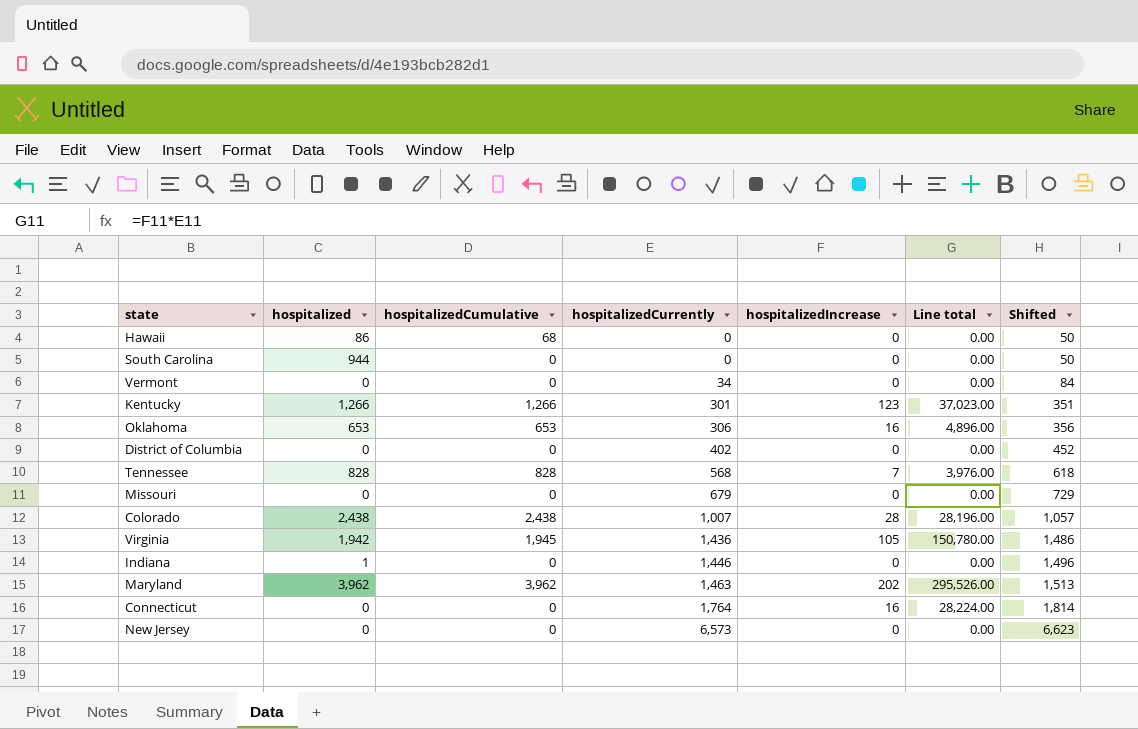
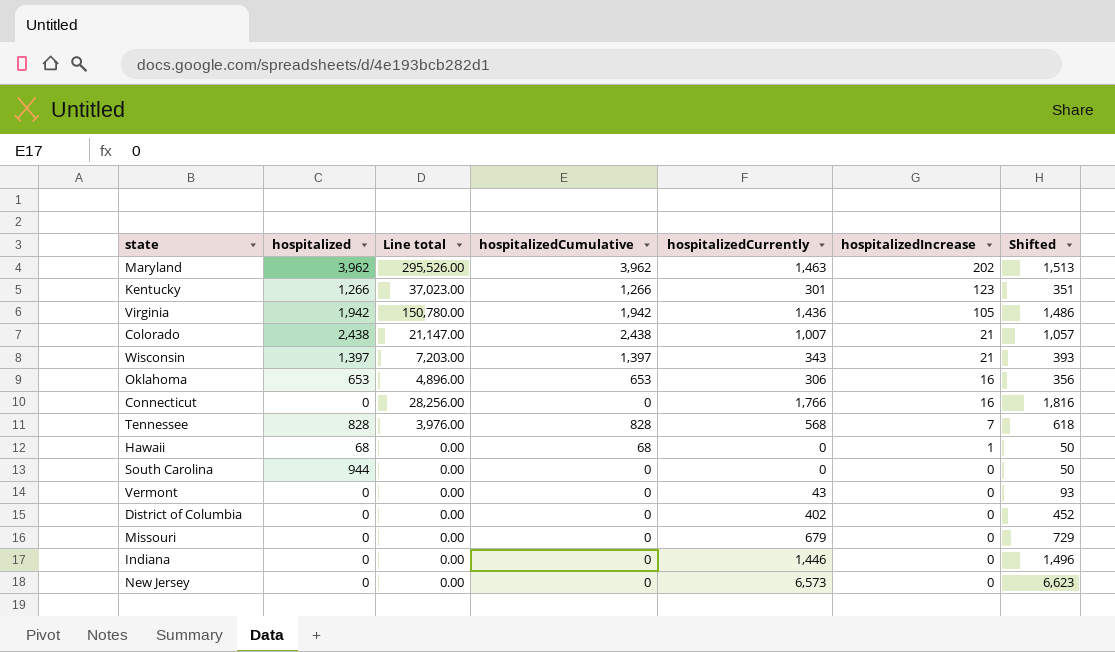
row order: hospitalizedCurrently ascending -> hospitalizedIncrease descending
column Line total | position: 6 -> 3
Virginia | hospitalizedCumulative: 1,945 -> 1,942
Colorado | Line total: 28,196.00 -> 21,147.00
Colorado | hospitalizedIncrease: 28 -> 21
row Wisconsin: none -> 1,397 | 7,203.00 | 1,397 | 343 | 21 | 393
Connecticut | Line total: 28,224.00 -> 28,256.00
Connecticut | hospitalizedCurrently: 1,764 -> 1,766
Connecticut | Shifted: 1,814 -> 1,816
Hawaii | hospitalized: 86 -> 68
Hawaii | hospitalizedIncrease: 0 -> 1
Vermont | hospitalizedCurrently: 34 -> 43
Vermont | Shifted: 84 -> 93
Indiana | hospitalized: 1 -> 0

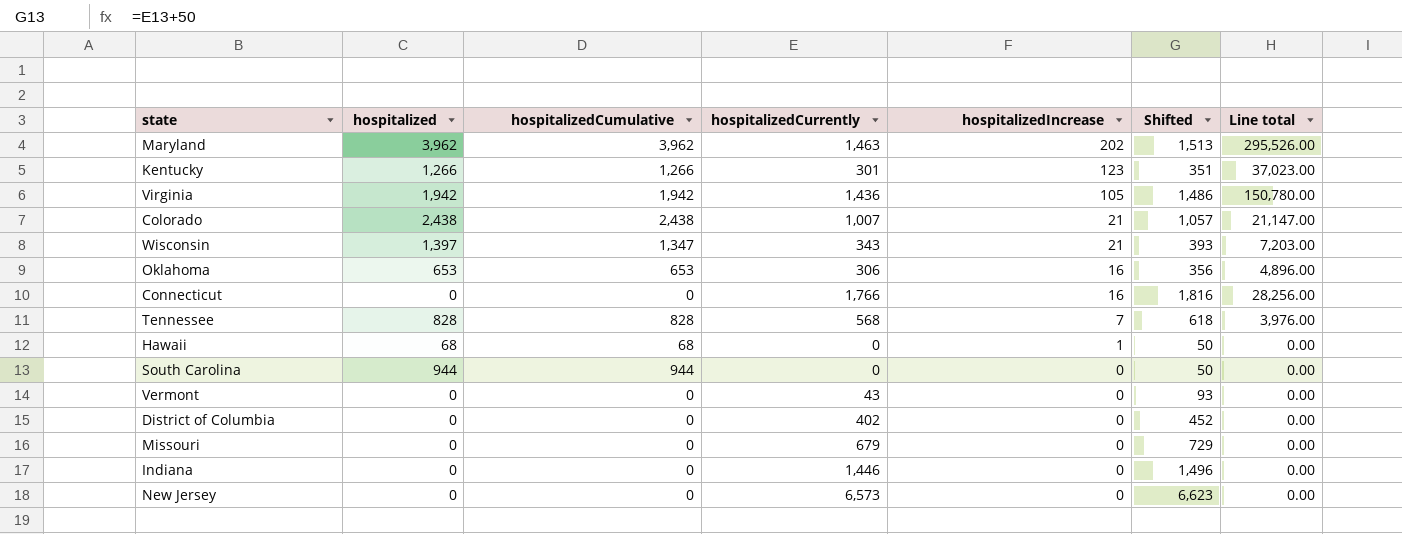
column Line total | position: 3 -> 7
Wisconsin | hospitalizedCumulative: 1,397 -> 1,347
South Carolina | hospitalizedCumulative: 0 -> 944

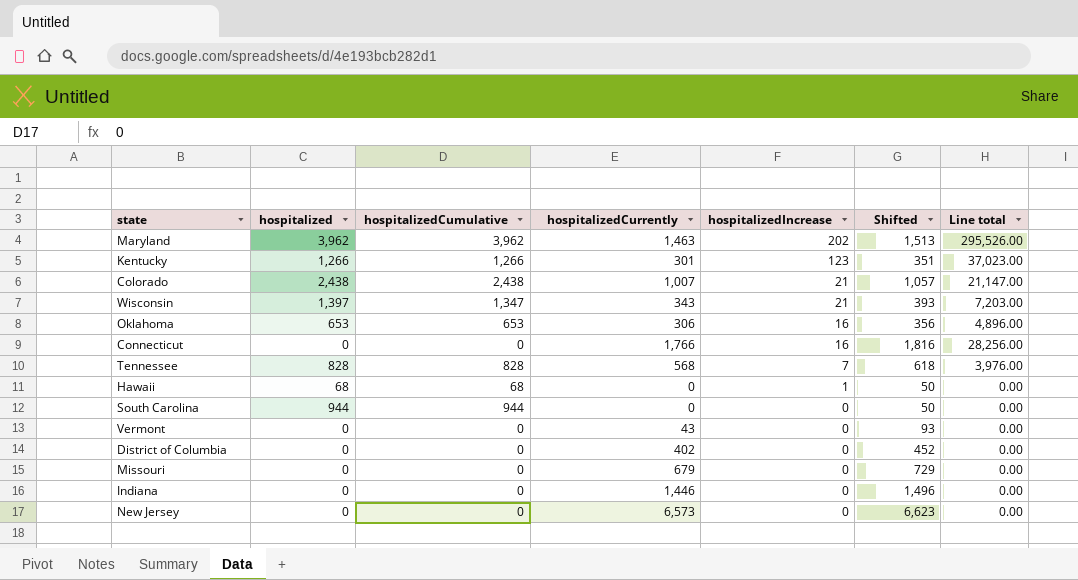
row Virginia: 1,942 | 1,942 | 1,436 | 105 | 1,486 | 150,780.00 -> none

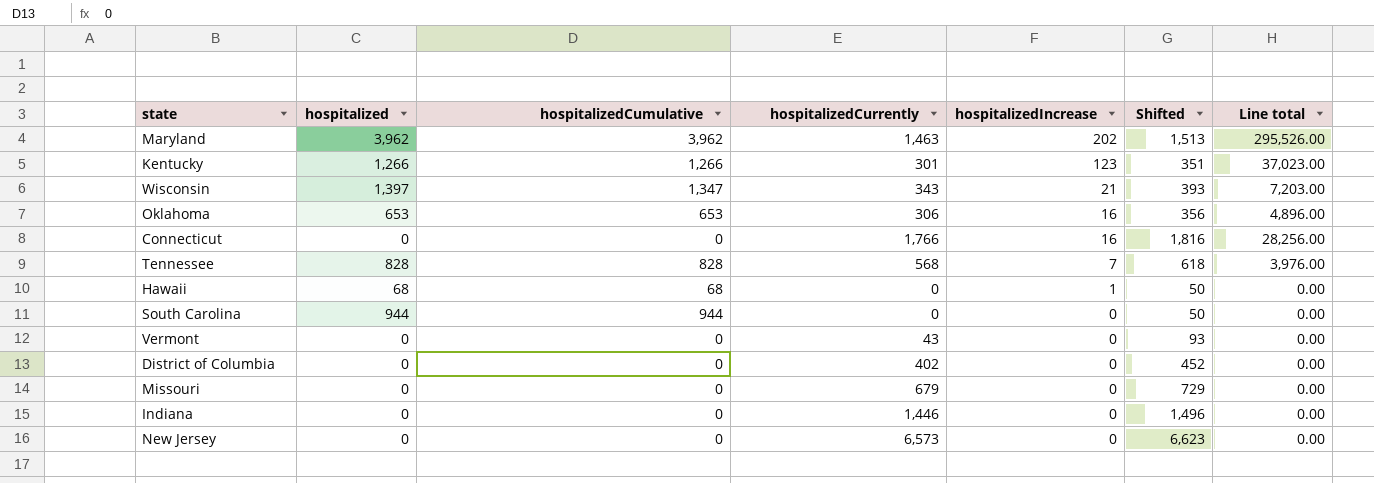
row Colorado: 2,438 | 2,438 | 1,007 | 21 | 1,057 | 21,147.00 -> none

